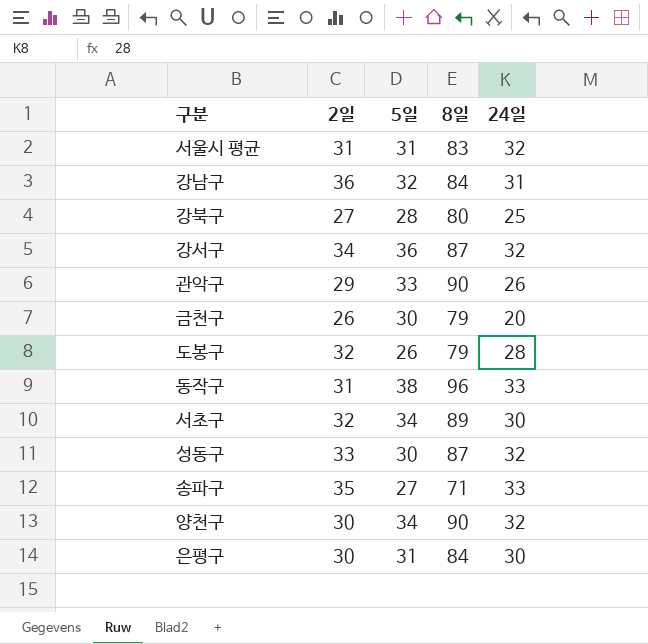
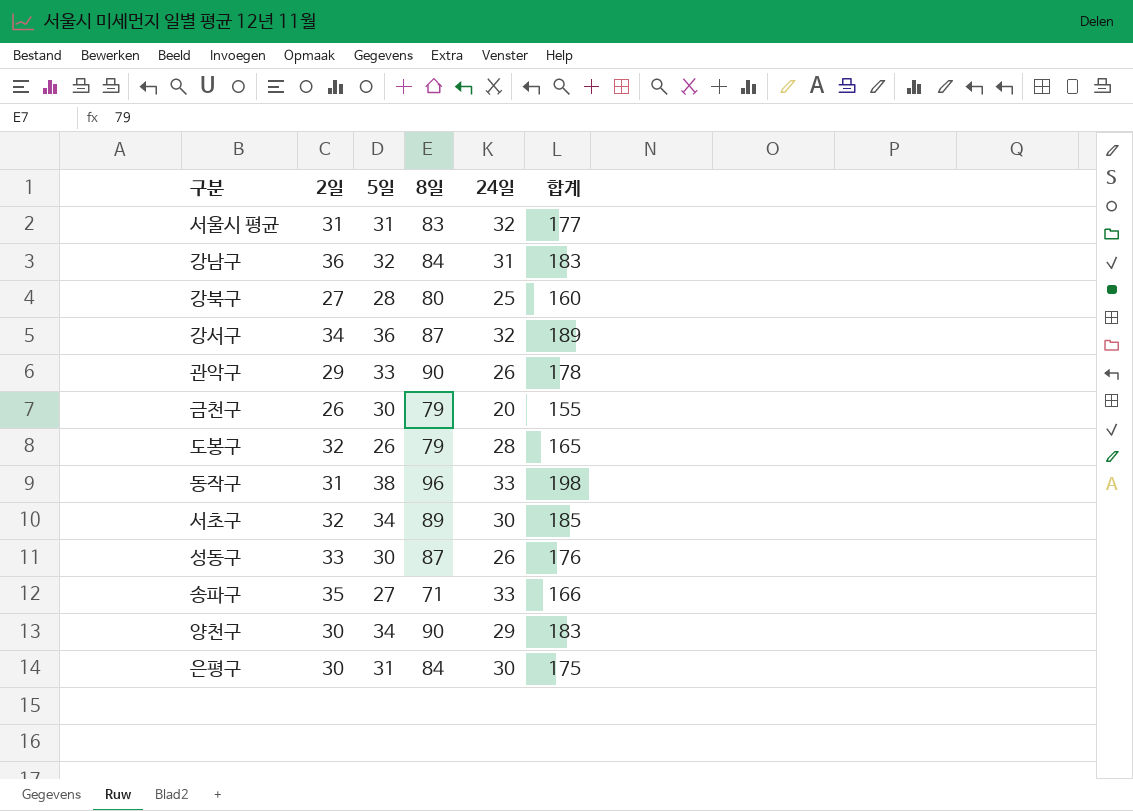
column 합계 | formula: none -> [2일] + [5일] + [8일] + [24일]
성동구 | 24일: 32 -> 26
양천구 | 24일: 32 -> 29

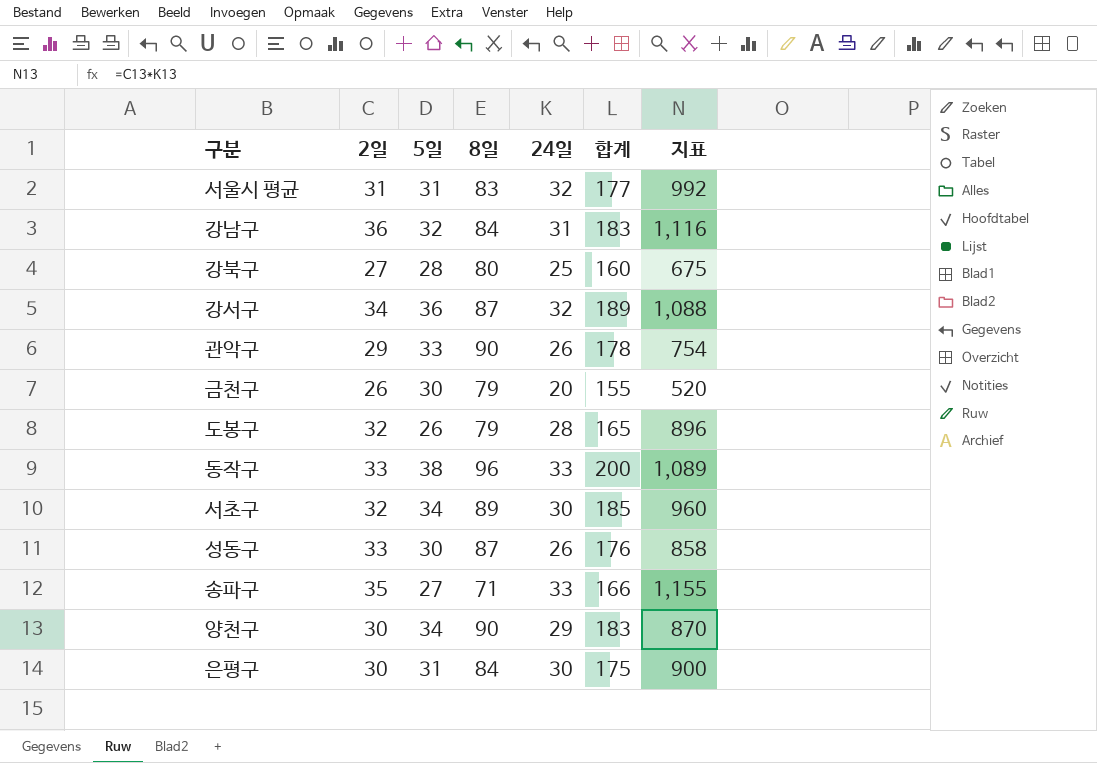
column 지표 | formula: none -> [2일] * [24일]
동작구 | 2일: 31 -> 33
동작구 | 합계: 198 -> 200

